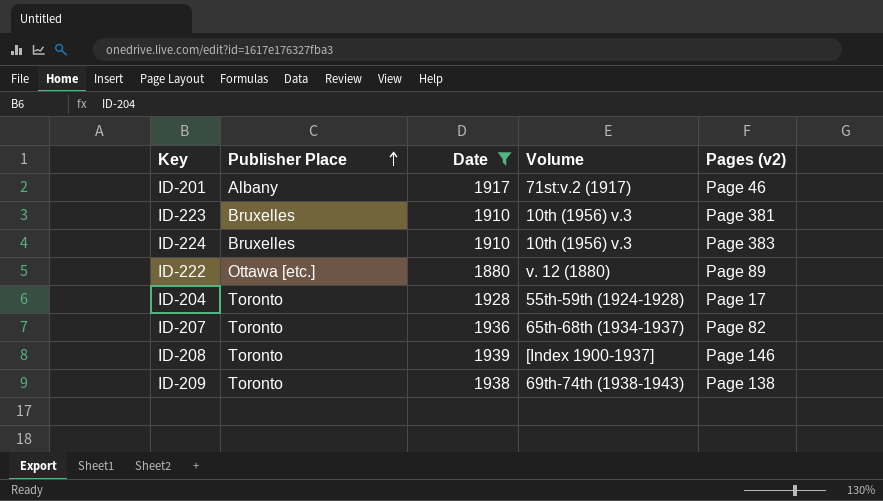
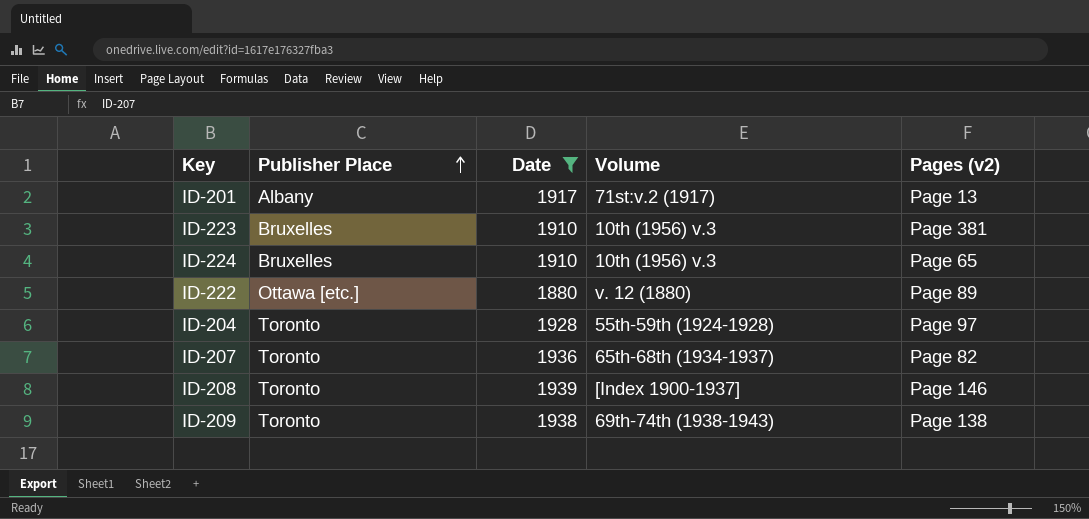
ID-201 | Pages (v2): Page 46 -> Page 13
ID-224 | Pages (v2): Page 383 -> Page 65
ID-204 | Pages (v2): Page 17 -> Page 97

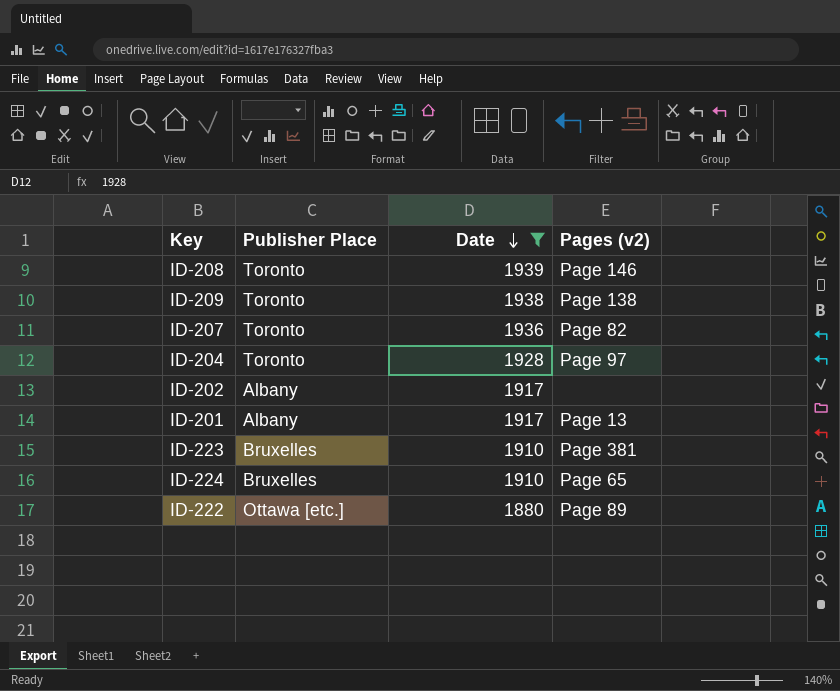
row order: Publisher Place ascending -> Date descending
column Volume | position: 4 -> none
row ID-202: none -> Albany | 1917 | none

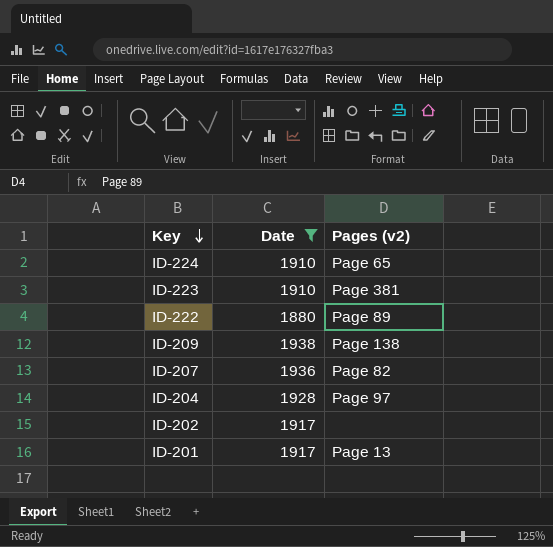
row order: Date descending -> Key descending
column Publisher Place | position: 2 -> none
row ID-208: Toronto | 1939 | Page 146 -> none

